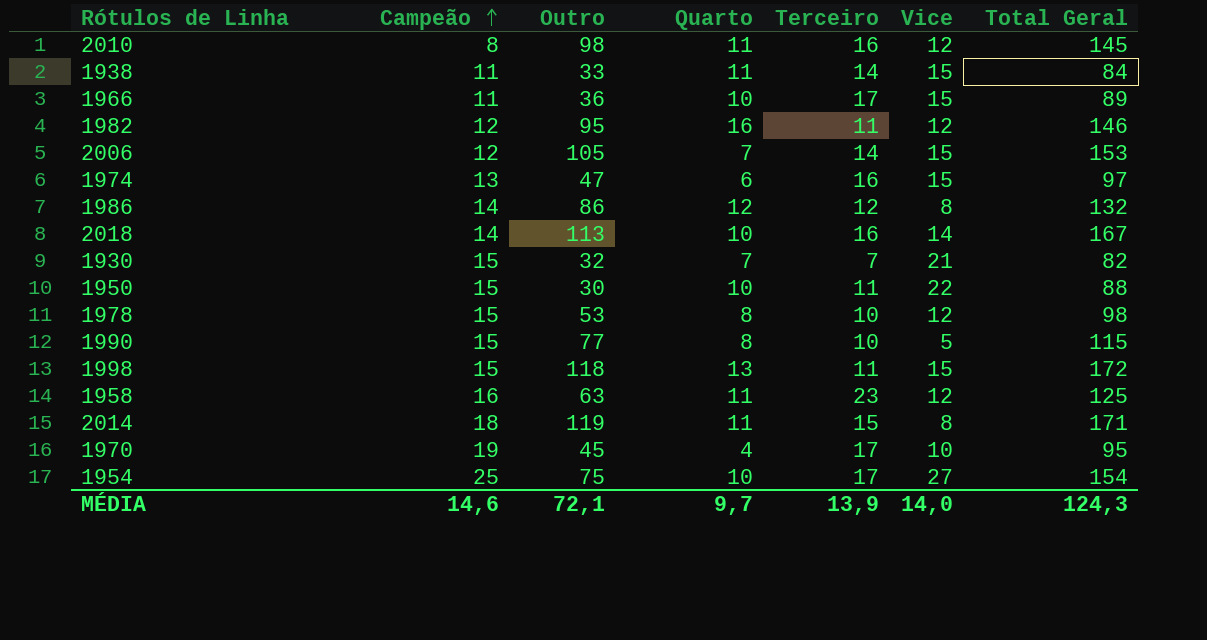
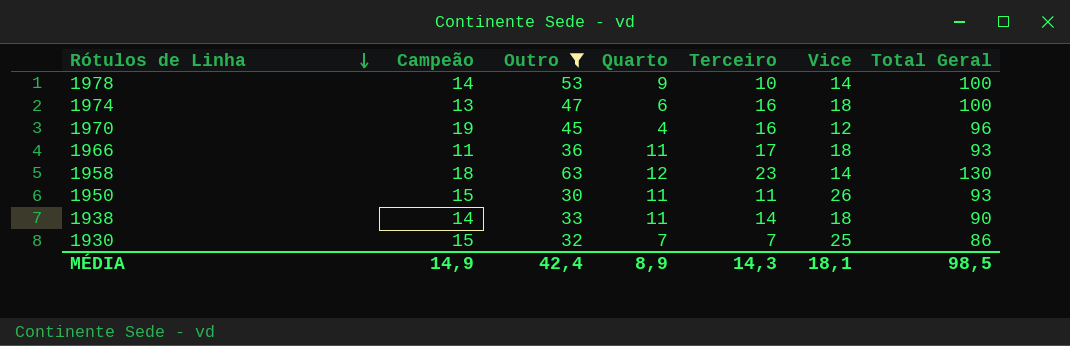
filter: none -> Outro <= 63
row order: Campeão ascending -> Rótulos de Linha descending
1978 | Campeão: 15 -> 14
1978 | Quarto: 8 -> 9
1978 | Vice: 12 -> 14
1978 | Total Geral: 98 -> 100
1974 | Vice: 15 -> 18
1974 | Total Geral: 97 -> 100
1970 | Terceiro: 17 -> 16
1970 | Vice: 10 -> 12
1970 | Total Geral: 95 -> 96
1966 | Quarto: 10 -> 11
1966 | Vice: 15 -> 18
1966 | Total Geral: 89 -> 93
1958 | Campeão: 16 -> 18
1958 | Quarto: 11 -> 12
1958 | Vice: 12 -> 14
1958 | Total Geral: 125 -> 130
1950 | Quarto: 10 -> 11
1950 | Vice: 22 -> 26
1950 | Total Geral: 88 -> 93
1938 | Campeão: 11 -> 14
1938 | Vice: 15 -> 18
1938 | Total Geral: 84 -> 90
1930 | Vice: 21 -> 25
1930 | Total Geral: 82 -> 86
MÉDIA | Campeão: 14,6 -> 14,9
MÉDIA | Outro: 72,1 -> 42,4
MÉDIA | Quarto: 9,7 -> 8,9
MÉDIA | Terceiro: 13,9 -> 14,3
MÉDIA | Vice: 14,0 -> 18,1
MÉDIA | Total Geral: 124,3 -> 98,5

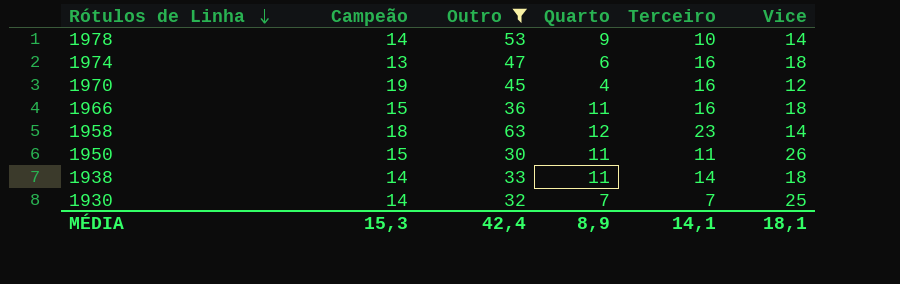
column Total Geral | formula: [Campeão] + [Outro] + [Quarto] + [Terceiro] + [Vice] -> none
1966 | Campeão: 11 -> 15
1966 | Terceiro: 17 -> 16
1930 | Campeão: 15 -> 14
MÉDIA | Campeão: 14,9 -> 15,3
MÉDIA | Terceiro: 14,3 -> 14,1

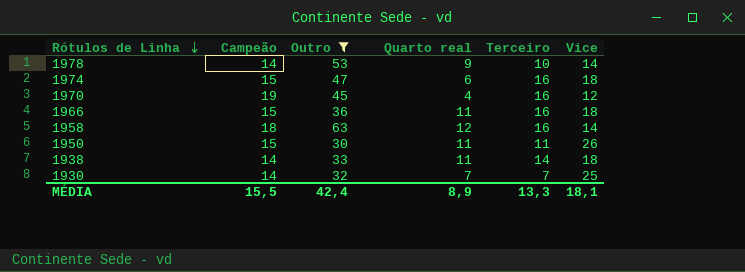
column name: Quarto -> Quarto real
1974 | Campeão: 13 -> 15
1958 | Terceiro: 23 -> 16
MÉDIA | Campeão: 15,3 -> 15,5
MÉDIA | Terceiro: 14,1 -> 13,3

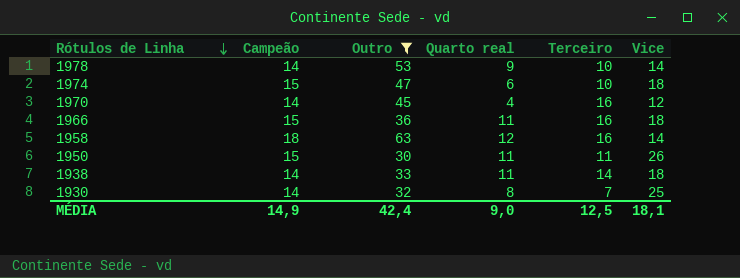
1974 | Terceiro: 16 -> 10
1970 | Campeão: 19 -> 14
1930 | Quarto real: 7 -> 8
MÉDIA | Campeão: 15,5 -> 14,9
MÉDIA | Quarto real: 8,9 -> 9,0
MÉDIA | Terceiro: 13,3 -> 12,5

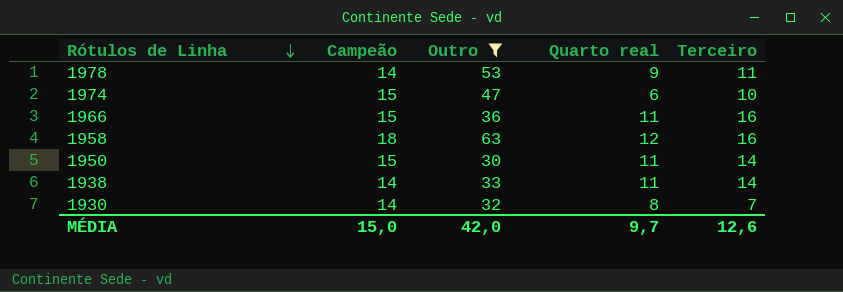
column Vice | position: 6 -> none
row 1970: 14 | 45 | 4 | 16 | 12 -> none
1978 | Terceiro: 10 -> 11
1950 | Terceiro: 11 -> 14
MÉDIA | Campeão: 14,9 -> 15,0
MÉDIA | Outro: 42,4 -> 42,0
MÉDIA | Quarto real: 9,0 -> 9,7
MÉDIA | Terceiro: 12,5 -> 12,6

